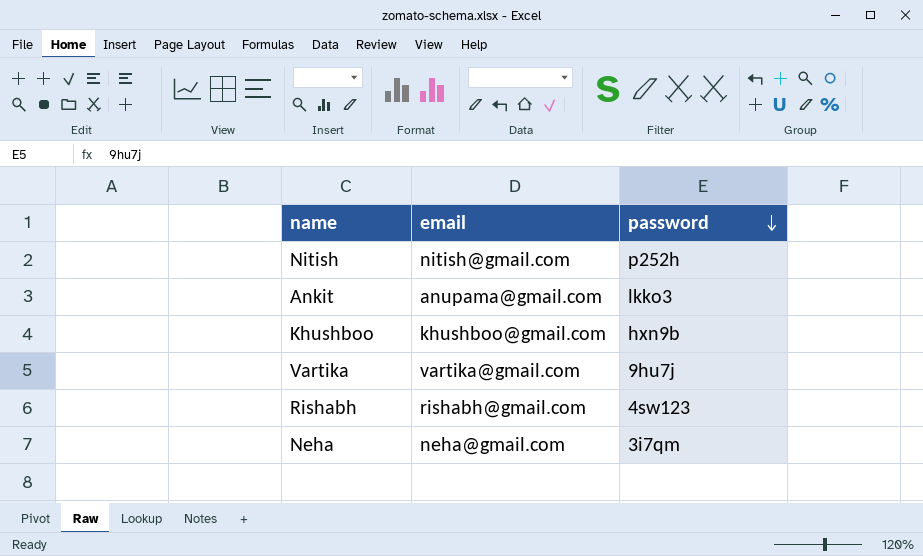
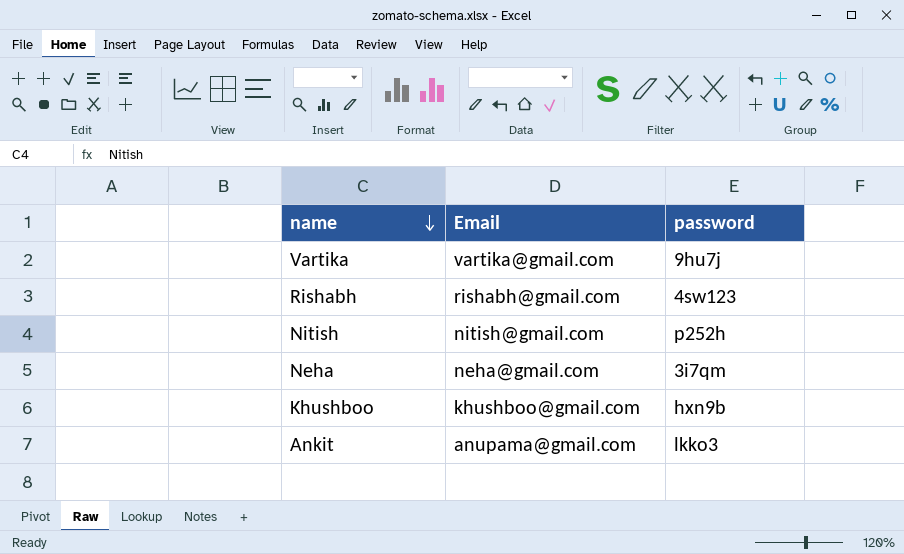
row order: password descending -> name descending
column name: email -> Email

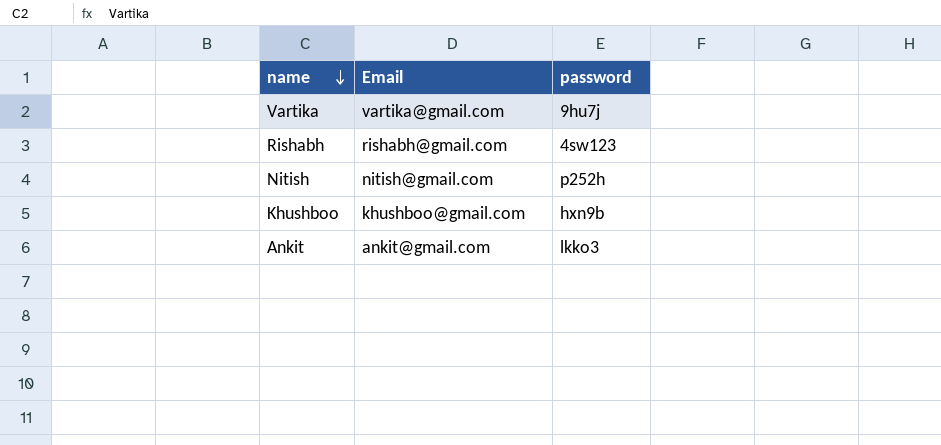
row Neha: neha@gmail.com | 3i7qm -> none
Ankit | Email: anupama@gmail.com -> ankit@gmail.com

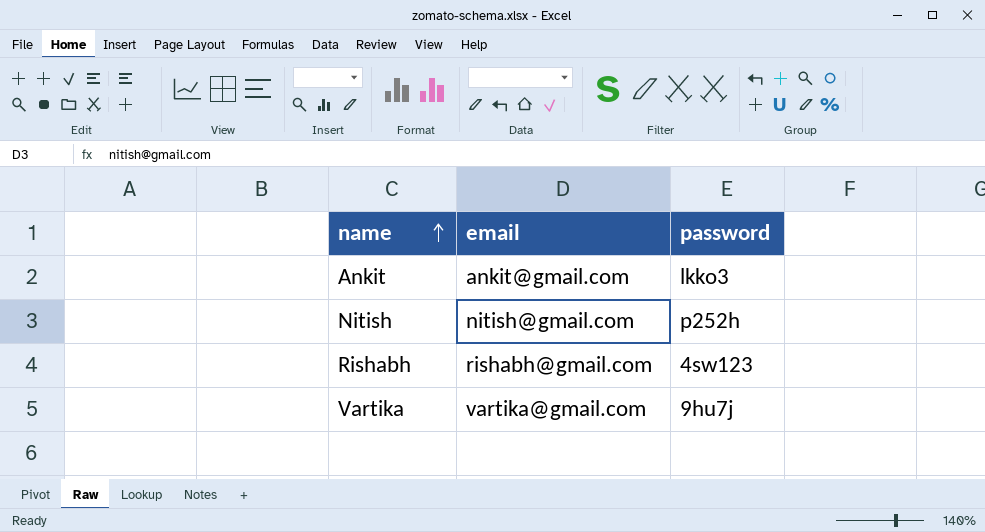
row order: name descending -> name ascending
column name: Email -> email
row Khushboo: khushboo@gmail.com | hxn9b -> none

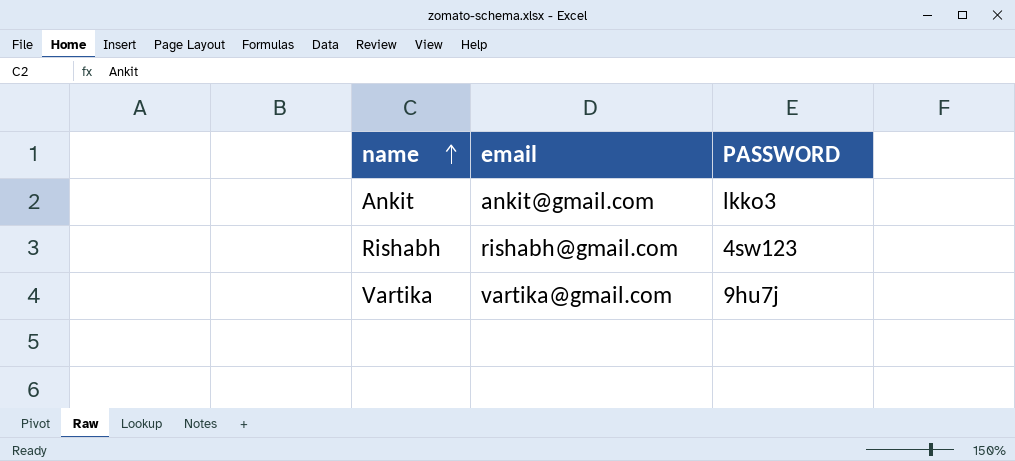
column name: password -> PASSWORD
row Nitish: nitish@gmail.com | p252h -> none

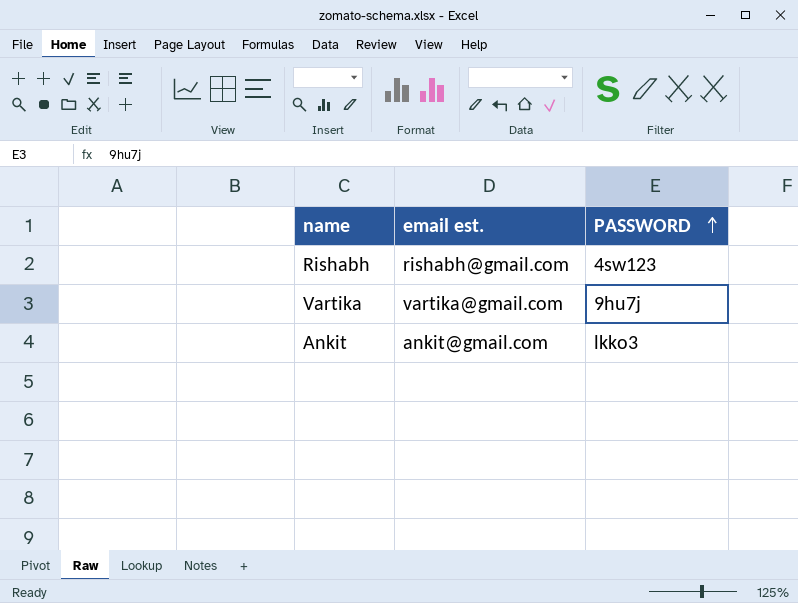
row order: name ascending -> PASSWORD ascending
column name: email -> email est.

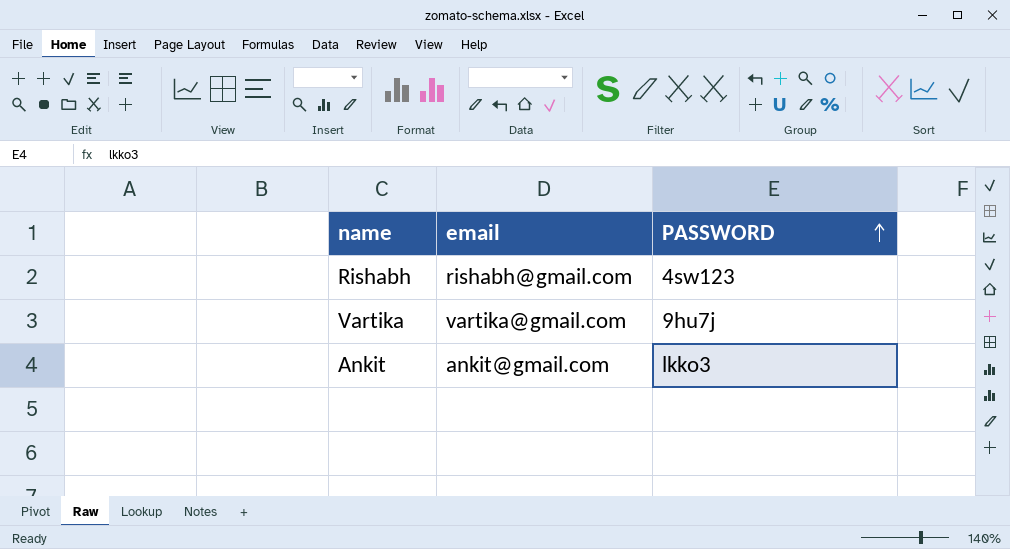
column name: email est. -> email

